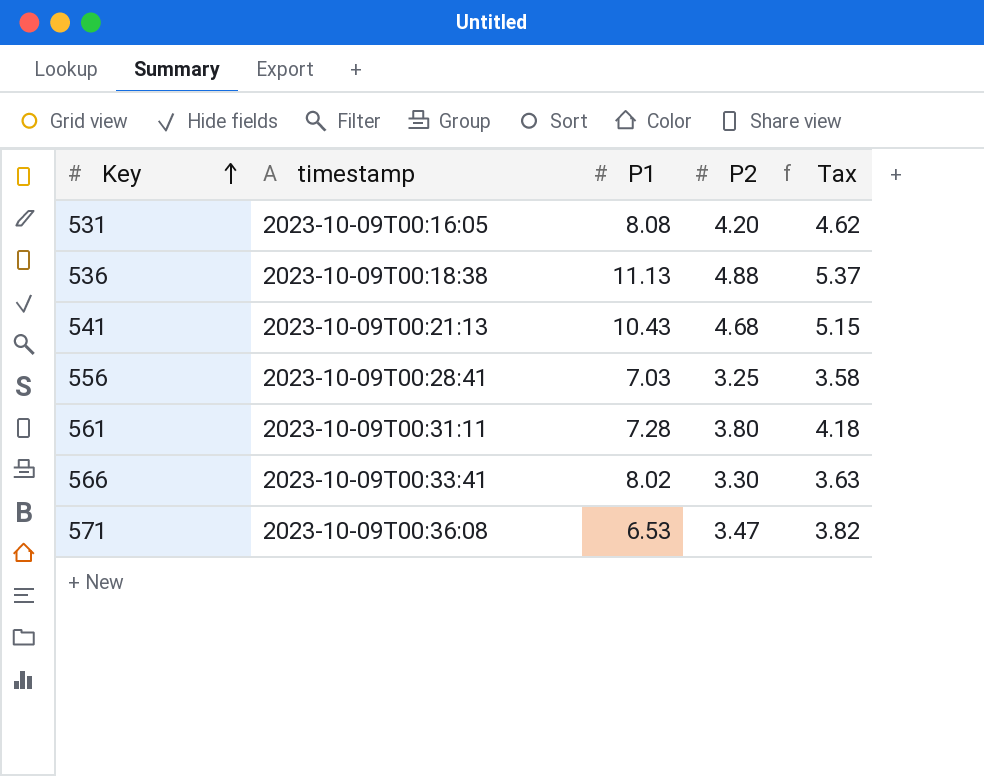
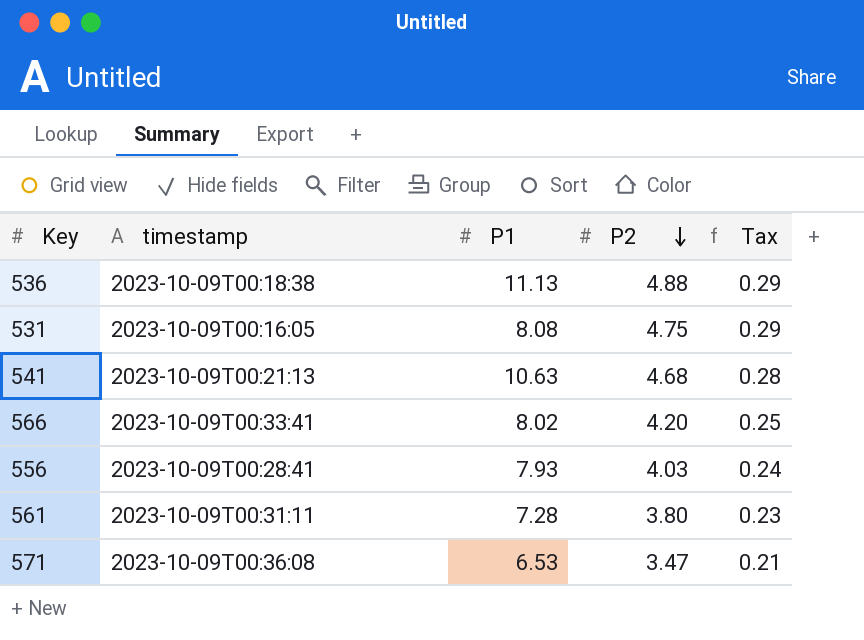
row order: Key ascending -> P2 descending
column Tax | formula: [P2] * 1.1 -> [P2] * 0.06
531 | P2: 4.20 -> 4.75
541 | P1: 10.43 -> 10.63
566 | P2: 3.30 -> 4.20
556 | P1: 7.03 -> 7.93
556 | P2: 3.25 -> 4.03

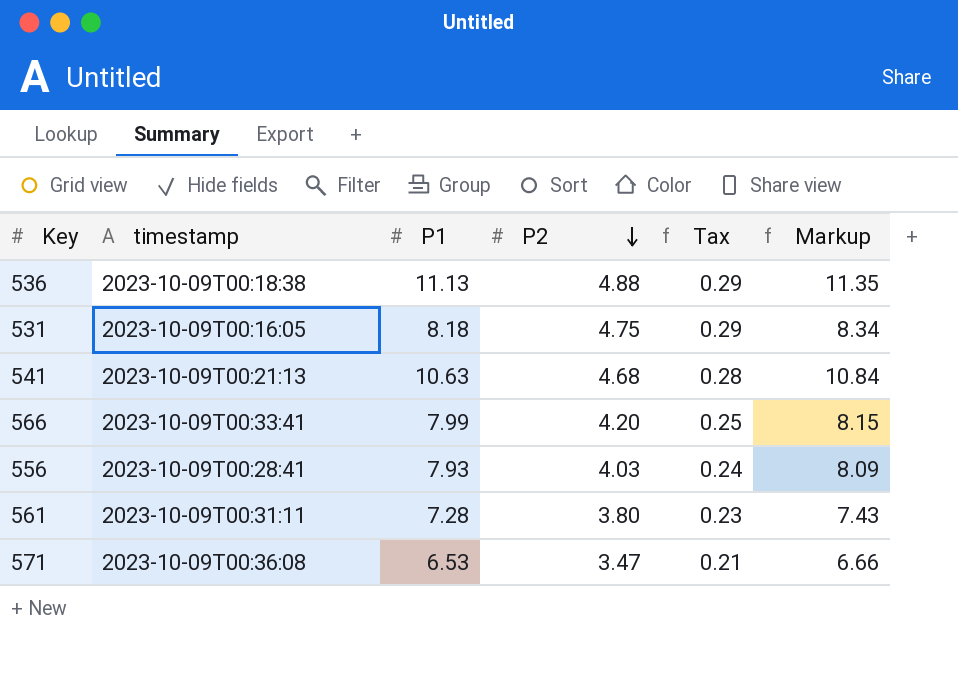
column Markup | formula: none -> [P1] * 1.02
531 | P1: 8.08 -> 8.18
566 | P1: 8.02 -> 7.99

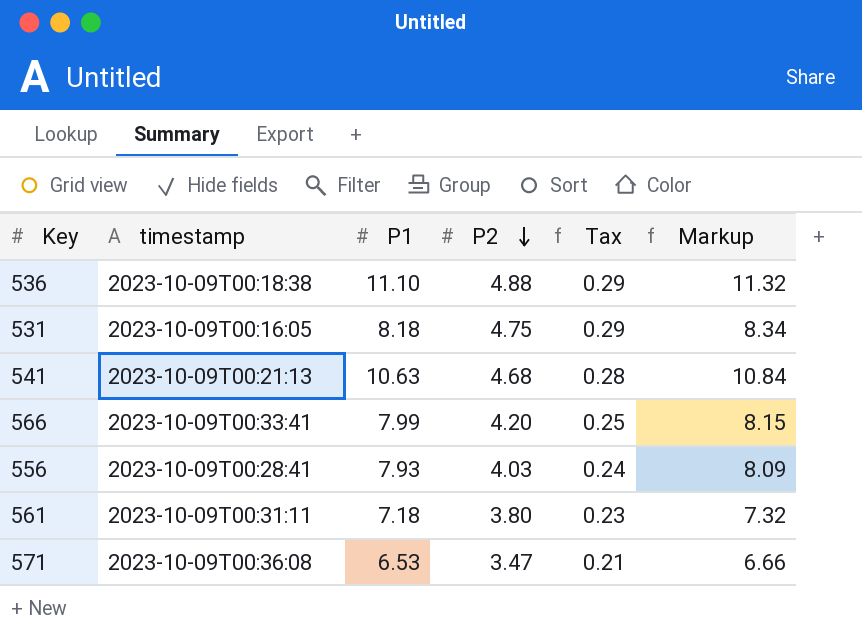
536 | P1: 11.13 -> 11.10
536 | Markup: 11.35 -> 11.32
561 | P1: 7.28 -> 7.18
561 | Markup: 7.43 -> 7.32

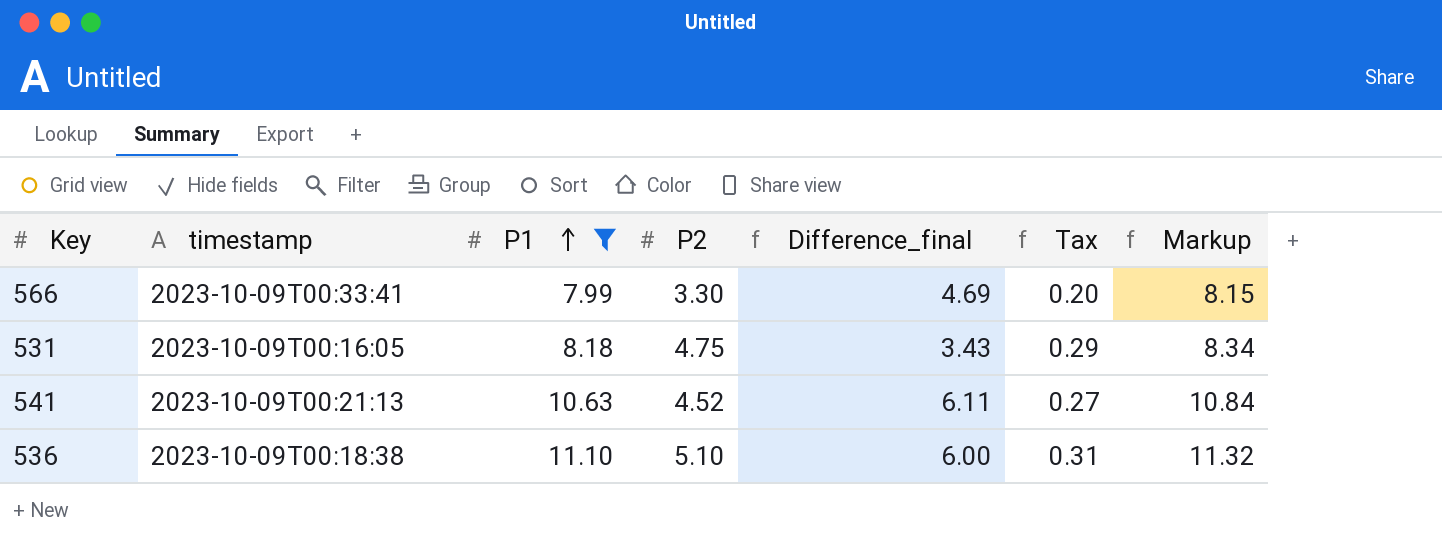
filter: none -> P1 >= 7.99
row order: P2 descending -> P1 ascending
column Difference_final | formula: none -> [P1] - [P2]
566 | P2: 4.20 -> 3.30
566 | Tax: 0.25 -> 0.20
541 | P2: 4.68 -> 4.52
541 | Tax: 0.28 -> 0.27
536 | P2: 4.88 -> 5.10
536 | Tax: 0.29 -> 0.31

